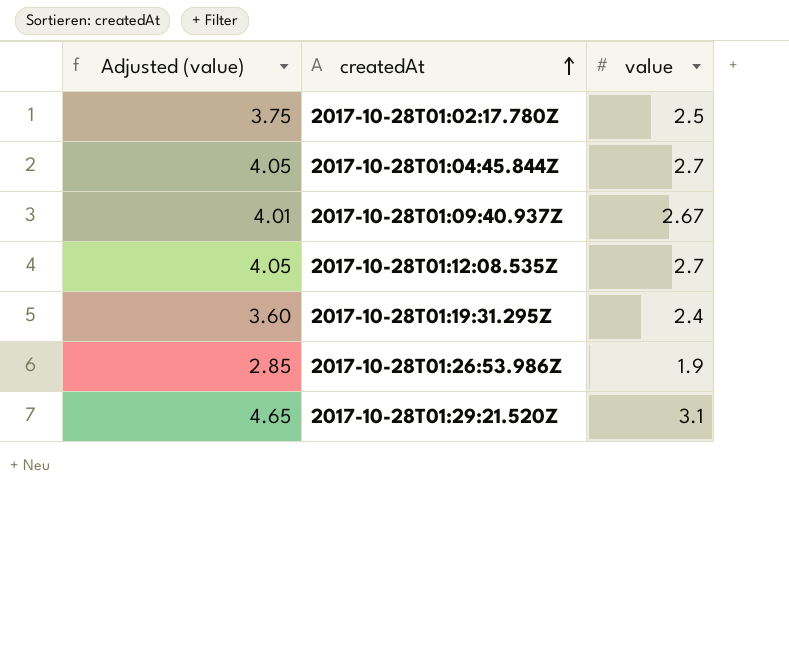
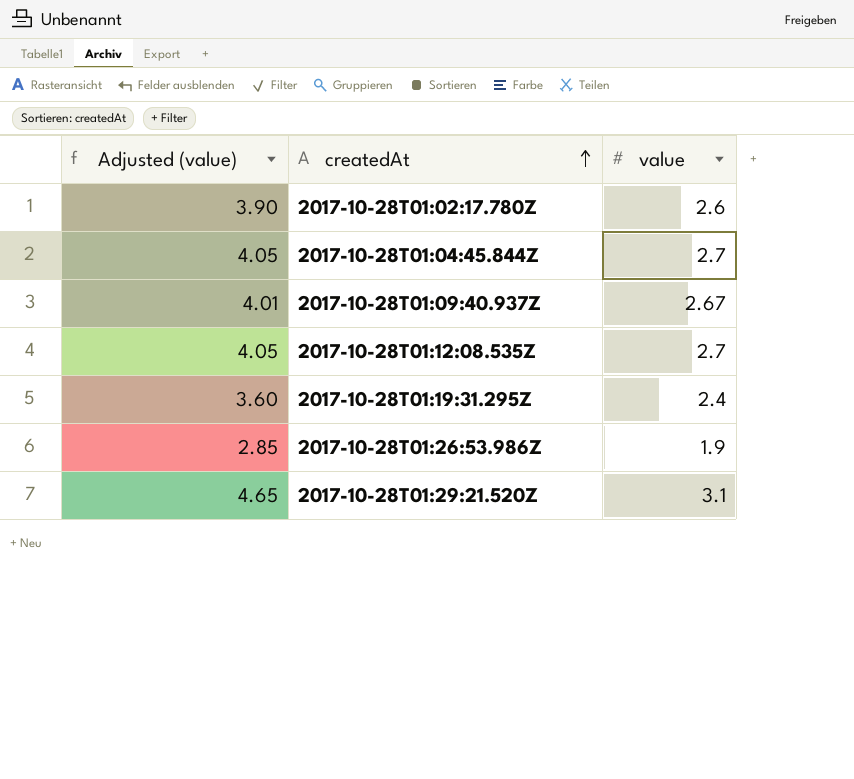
2017-10-28T01:02:17.780Z | Adjusted (value): 3.75 -> 3.90
2017-10-28T01:02:17.780Z | value: 2.5 -> 2.6

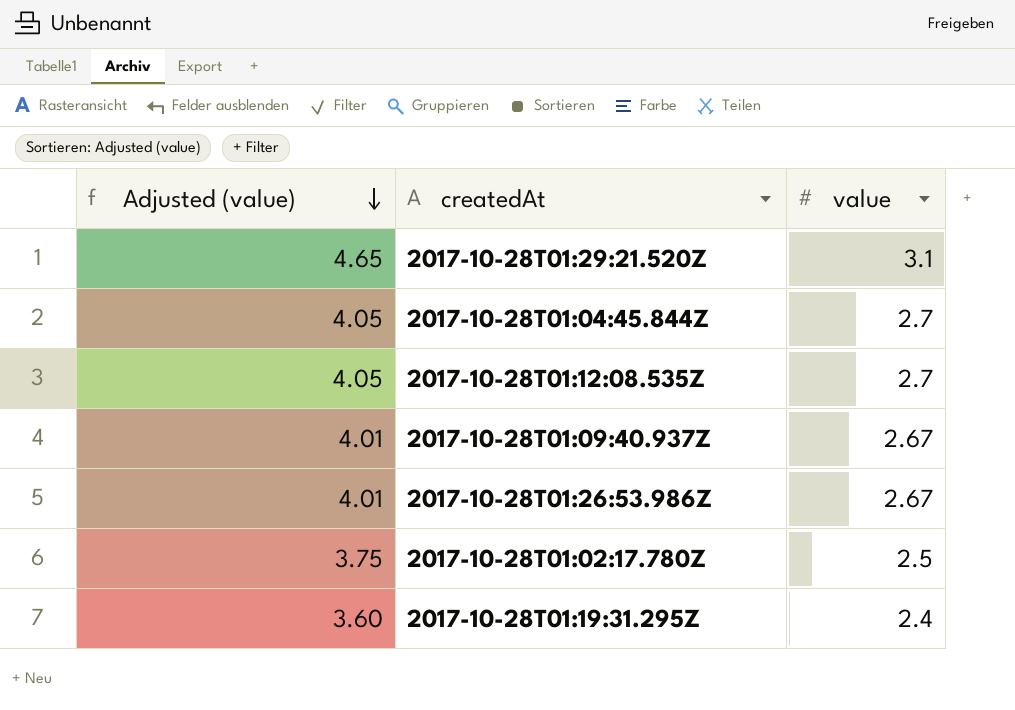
row order: createdAt ascending -> Adjusted (value) descending
2017-10-28T01:26:53.986Z | Adjusted (value): 2.85 -> 4.01
2017-10-28T01:26:53.986Z | value: 1.9 -> 2.67
2017-10-28T01:02:17.780Z | Adjusted (value): 3.90 -> 3.75
2017-10-28T01:02:17.780Z | value: 2.6 -> 2.5

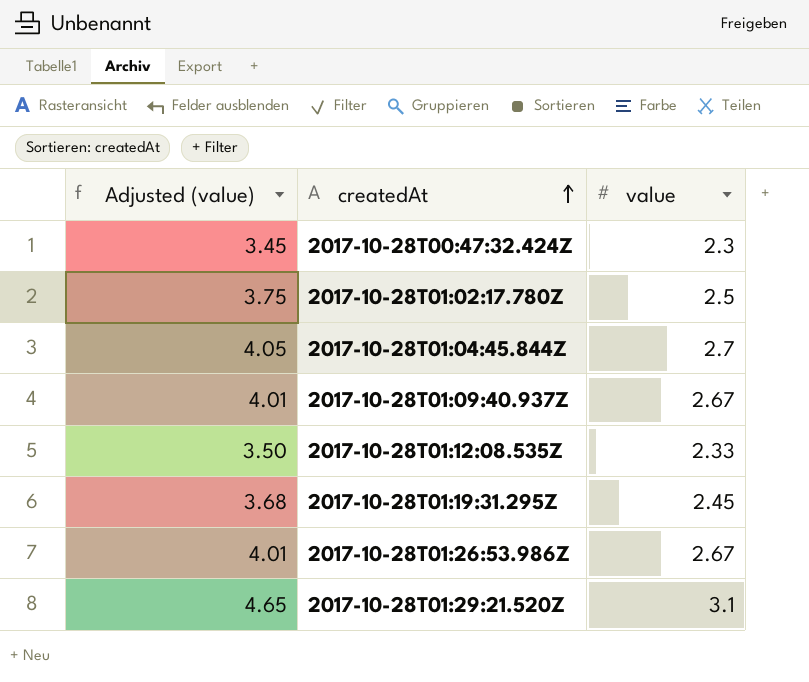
row order: Adjusted (value) descending -> createdAt ascending
row 2017-10-28T00:47:32.424Z: none -> 3.45 | 2.3
2017-10-28T01:12:08.535Z | Adjusted (value): 4.05 -> 3.50
2017-10-28T01:12:08.535Z | value: 2.7 -> 2.33
2017-10-28T01:19:31.295Z | Adjusted (value): 3.60 -> 3.68
2017-10-28T01:19:31.295Z | value: 2.4 -> 2.45

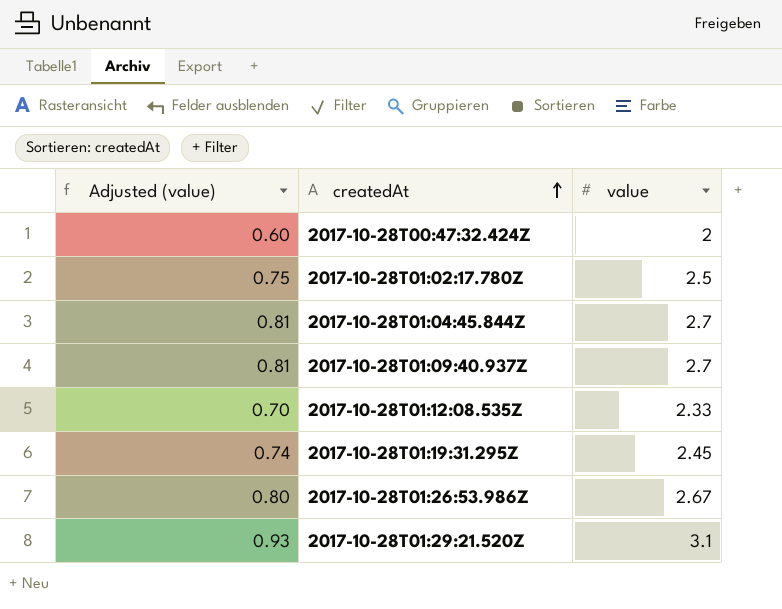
column Adjusted (value) | formula: [value] * 1.5 -> [value] * 0.3
2017-10-28T00:47:32.424Z | value: 2.3 -> 2
2017-10-28T01:09:40.937Z | value: 2.67 -> 2.7

